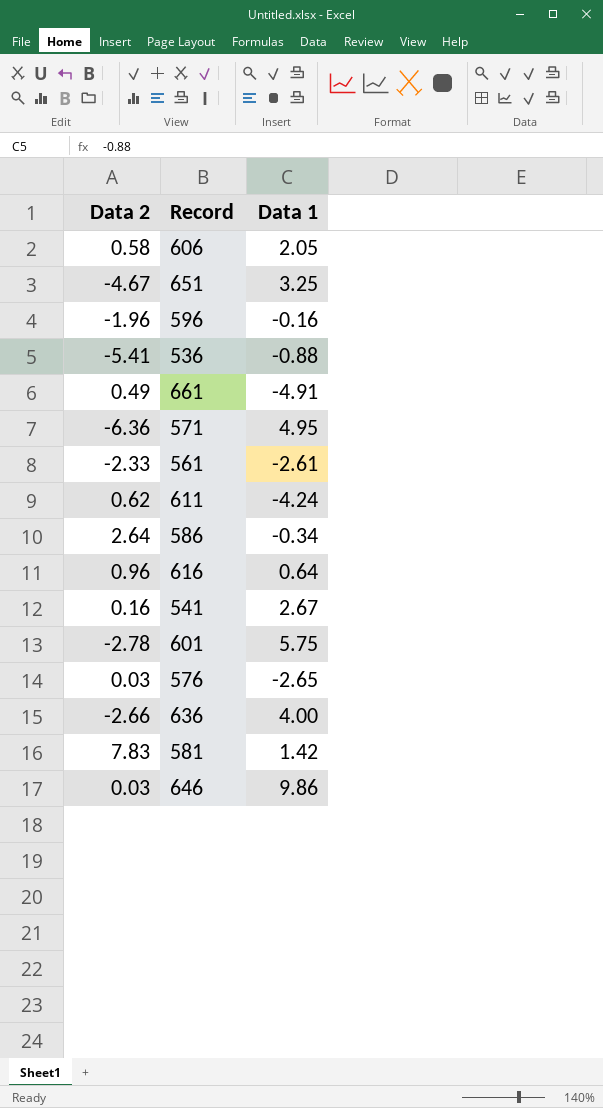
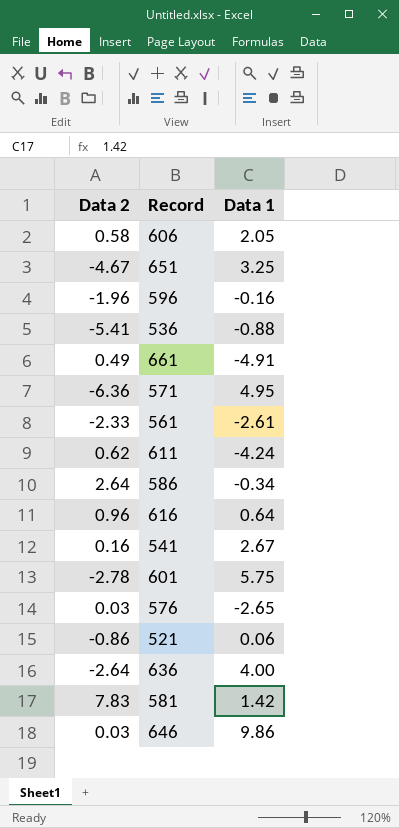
row 521: none -> -0.86 | 0.06
636 | Data 2: -2.66 -> -2.64

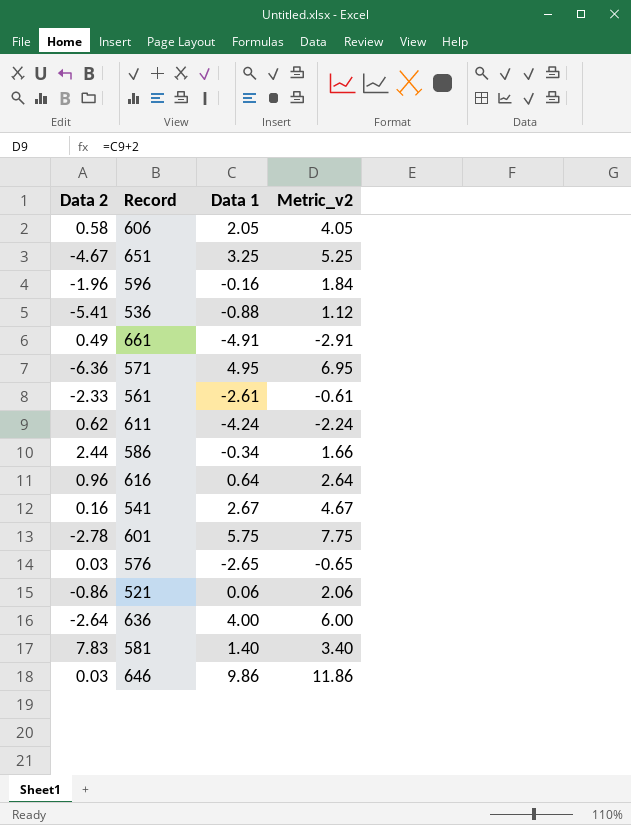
column Metric_v2 | formula: none -> [Data 1] + 2
586 | Data 2: 2.64 -> 2.44
581 | Data 1: 1.42 -> 1.40

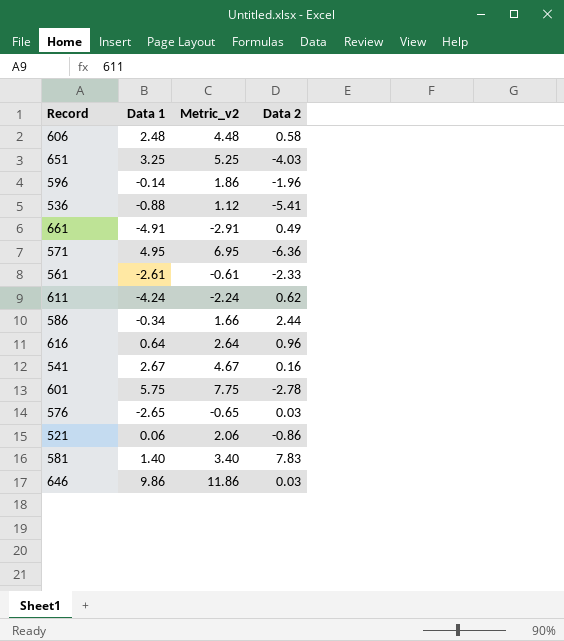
column Data 2 | position: 1 -> 4
row 636: -2.64 | 4.00 | 6.00 -> none
606 | Data 1: 2.05 -> 2.48
606 | Metric_v2: 4.05 -> 4.48
651 | Data 2: -4.67 -> -4.03
596 | Data 1: -0.16 -> -0.14
596 | Metric_v2: 1.84 -> 1.86

